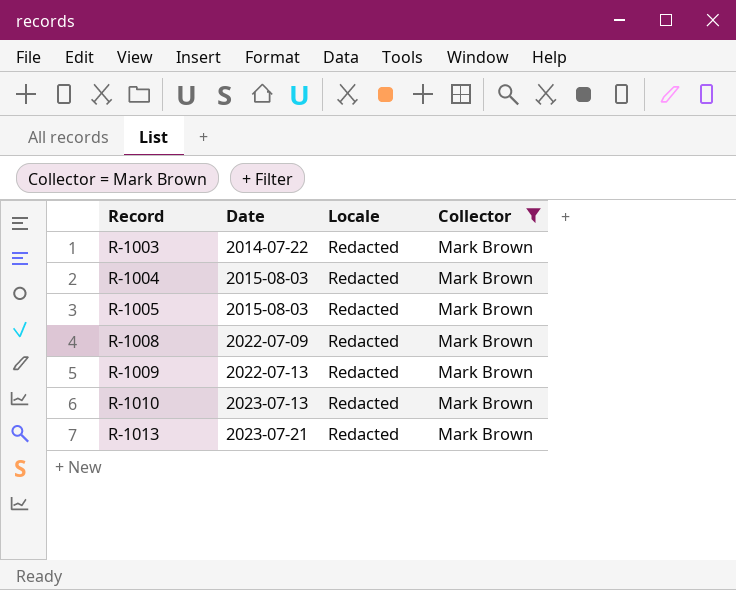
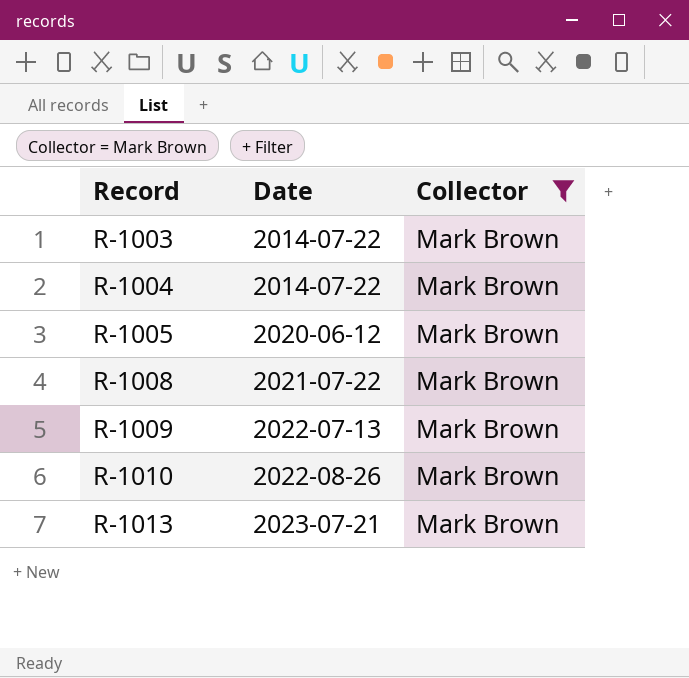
column Locale | position: 3 -> none
R-1004 | Date: 2015-08-03 -> 2014-07-22
R-1005 | Date: 2015-08-03 -> 2020-06-12
R-1008 | Date: 2022-07-09 -> 2021-07-22
R-1010 | Date: 2023-07-13 -> 2022-08-26

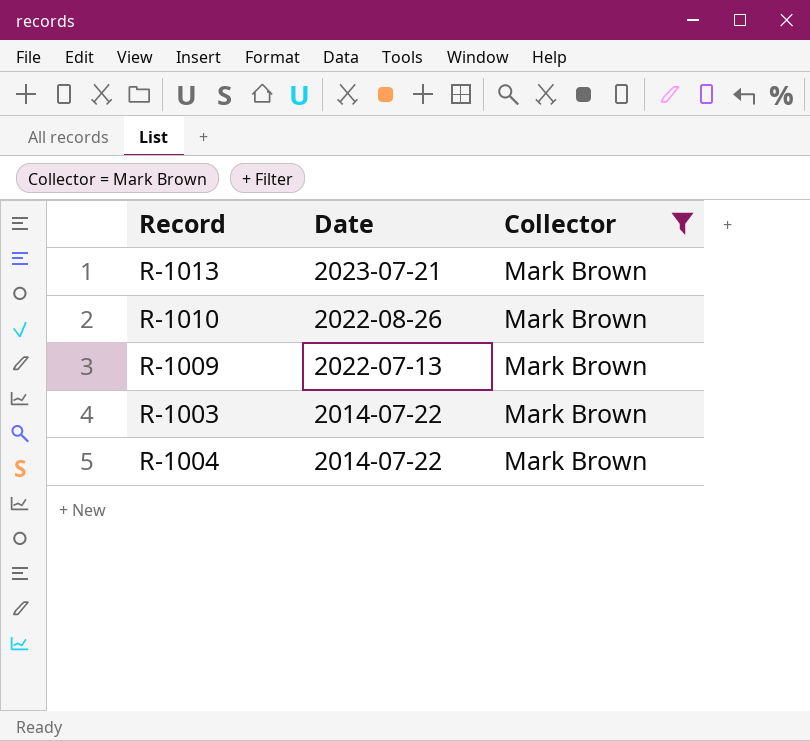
row order: Record ascending -> Date descending
row R-1005: 2020-06-12 | Mark Brown -> none
row R-1008: 2021-07-22 | Mark Brown -> none

